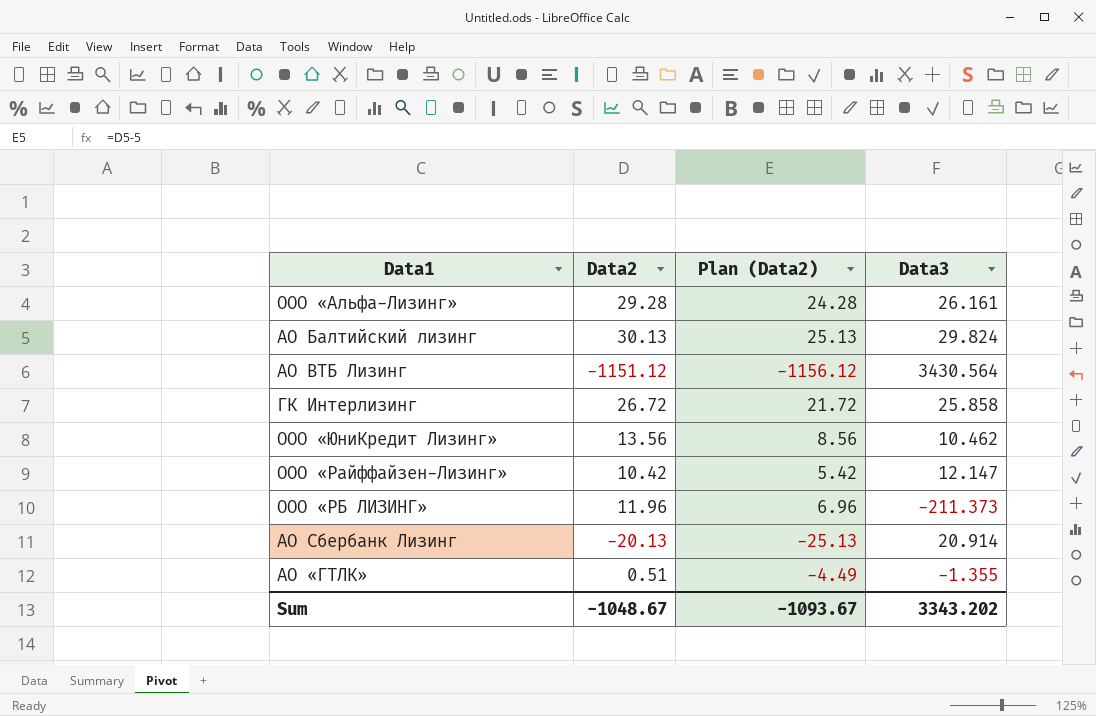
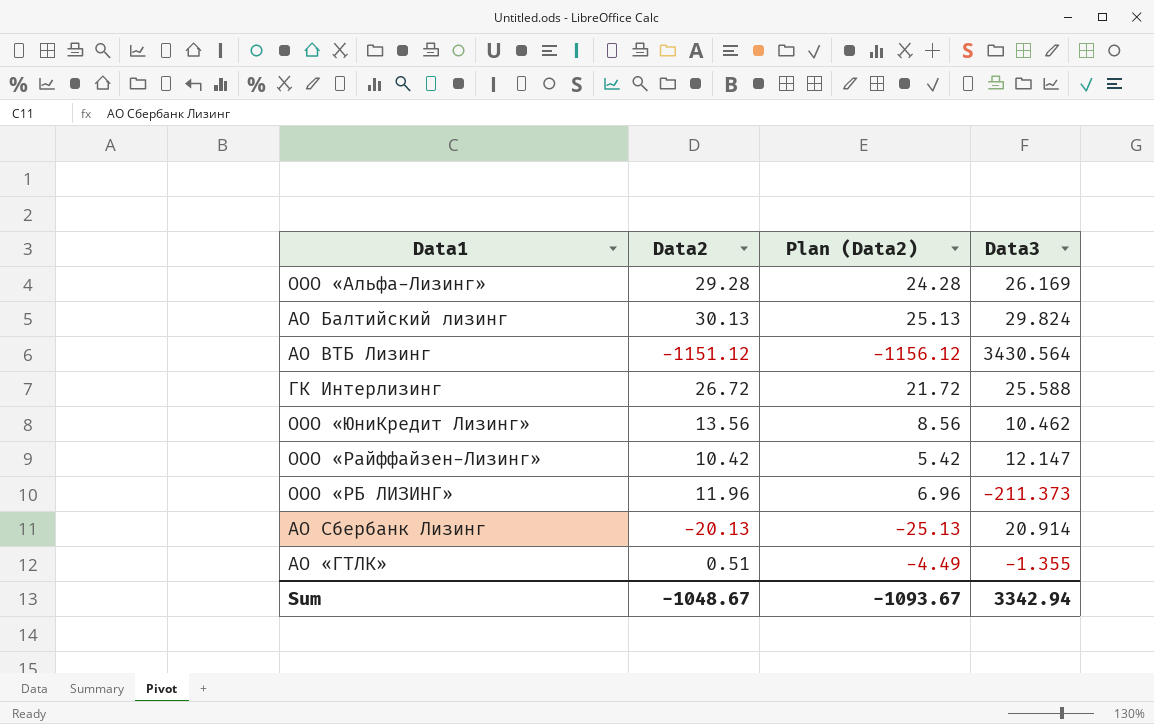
ООО «Альфа-Лизинг» | Data3: 26.161 -> 26.169
ГК Интерлизинг | Data3: 25.858 -> 25.588
Sum | Data3: 3343.202 -> 3342.94

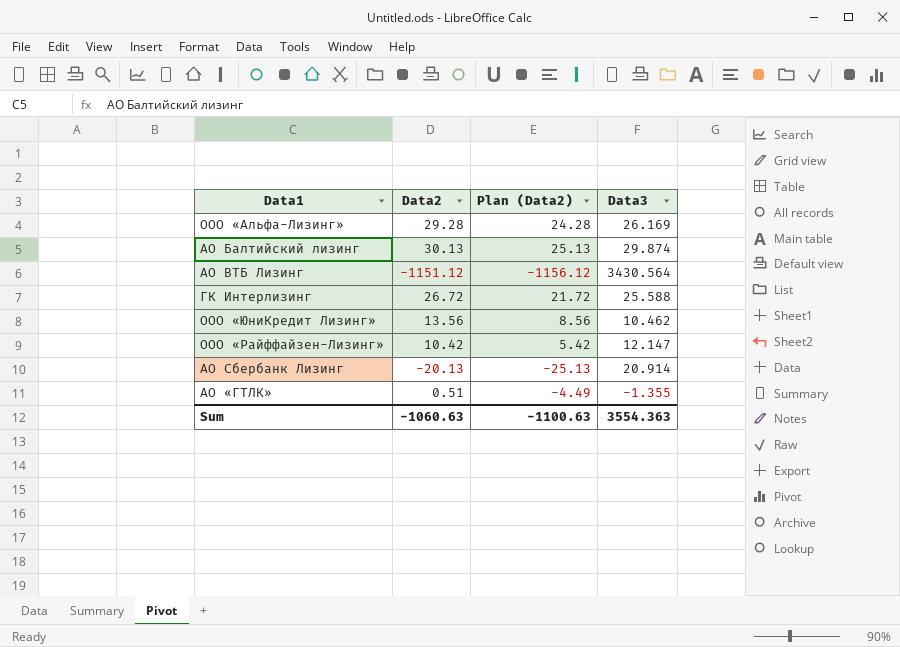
row ООО «РБ ЛИЗИНГ»: 11.96 | 6.96 | -211.373 -> none
АО Балтийский лизинг | Data3: 29.824 -> 29.874
Sum | Data2: -1048.67 -> -1060.63
Sum | Plan (Data2): -1093.67 -> -1100.63
Sum | Data3: 3342.94 -> 3554.363

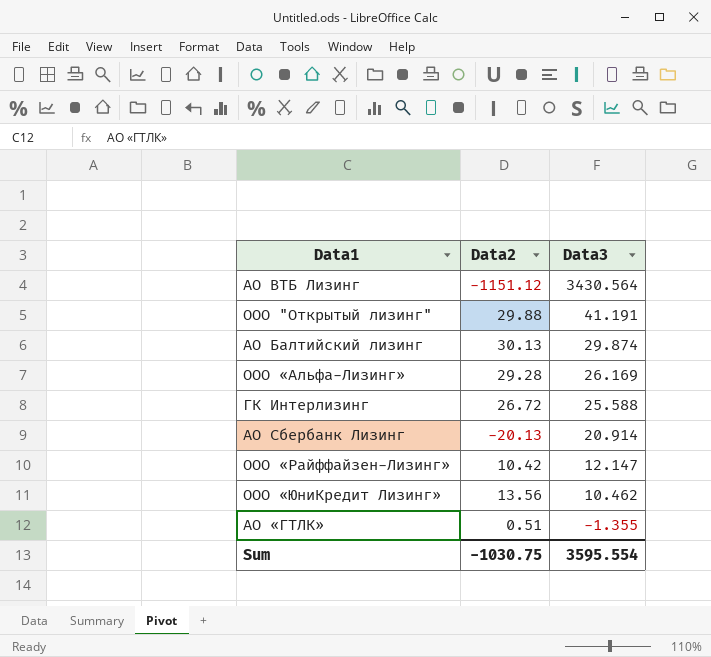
row order: none -> Data3 descending
column Plan (Data2) | formula: [Data2] - 5 -> none
row ООО "Открытый лизинг": none -> 29.88 | 41.191
Sum | Data2: -1060.63 -> -1030.75
Sum | Data3: 3554.363 -> 3595.554

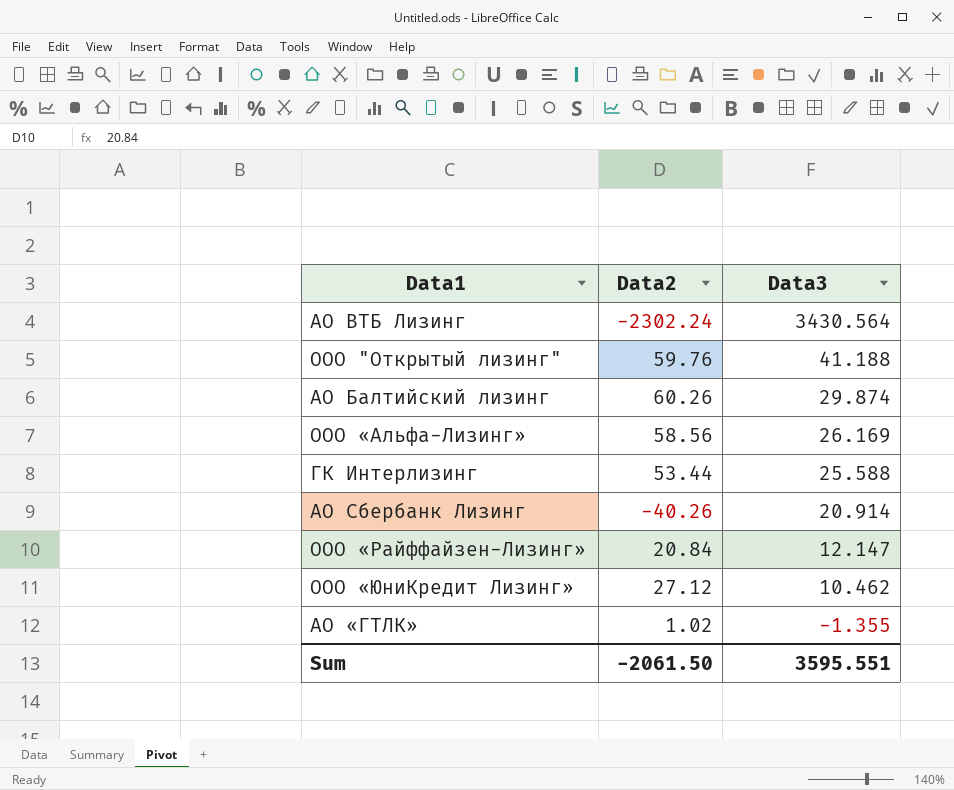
АО ВТБ Лизинг | Data2: -1151.12 -> -2302.24
ООО "Открытый лизинг" | Data2: 29.88 -> 59.76
ООО "Открытый лизинг" | Data3: 41.191 -> 41.188
АО Балтийский лизинг | Data2: 30.13 -> 60.26
ООО «Альфа-Лизинг» | Data2: 29.28 -> 58.56
ГК Интерлизинг | Data2: 26.72 -> 53.44
АО Сбербанк Лизинг | Data2: -20.13 -> -40.26
ООО «Райффайзен-Лизинг» | Data2: 10.42 -> 20.84
ООО «ЮниКредит Лизинг» | Data2: 13.56 -> 27.12
АО «ГТЛК» | Data2: 0.51 -> 1.02
Sum | Data2: -1030.75 -> -2061.50
Sum | Data3: 3595.554 -> 3595.551

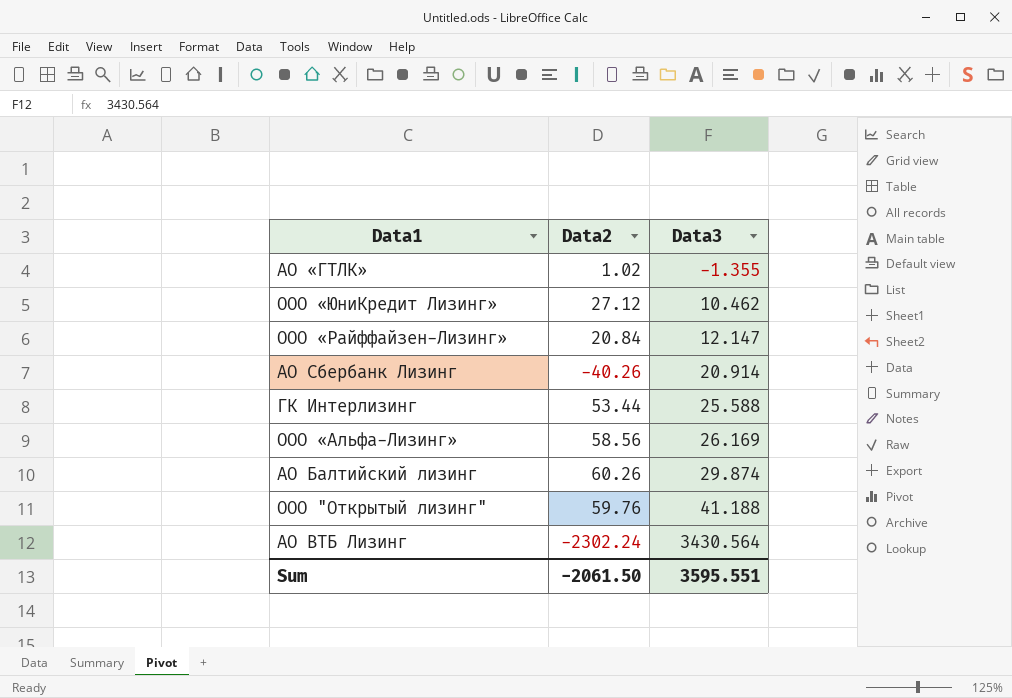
row order: Data3 descending -> Data3 ascending

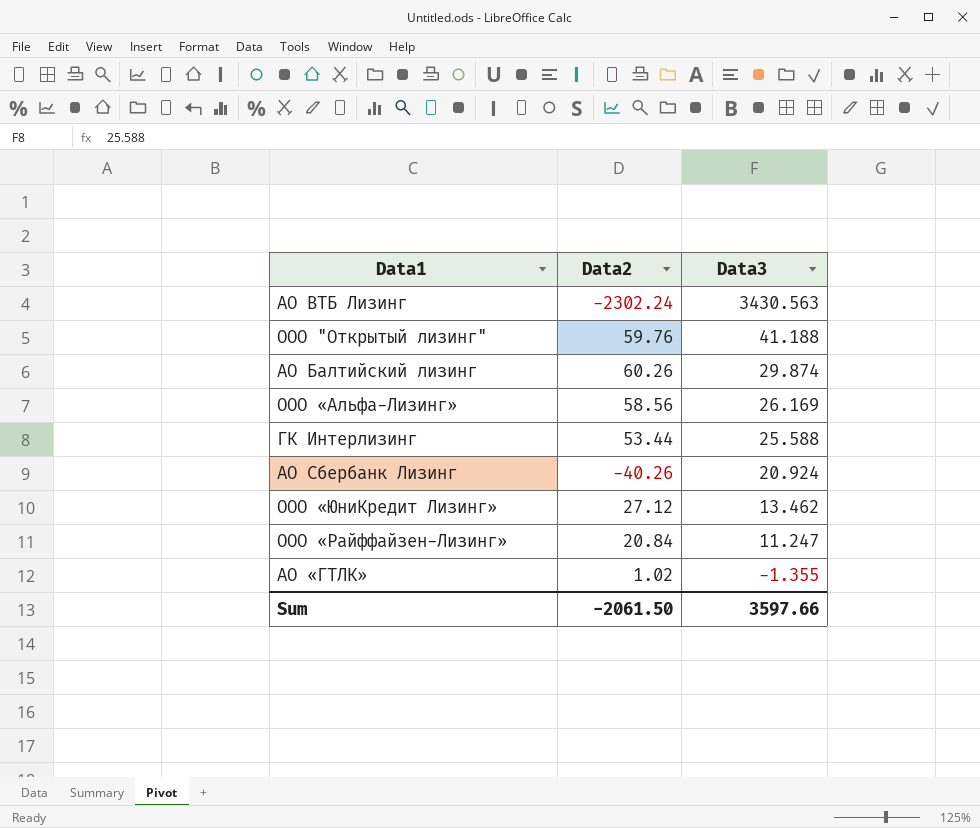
row order: Data3 ascending -> Data3 descending
АО ВТБ Лизинг | Data3: 3430.564 -> 3430.563
АО Сбербанк Лизинг | Data3: 20.914 -> 20.924
ООО «ЮниКредит Лизинг» | Data3: 10.462 -> 13.462
ООО «Райффайзен-Лизинг» | Data3: 12.147 -> 11.247
Sum | Data3: 3595.551 -> 3597.66

